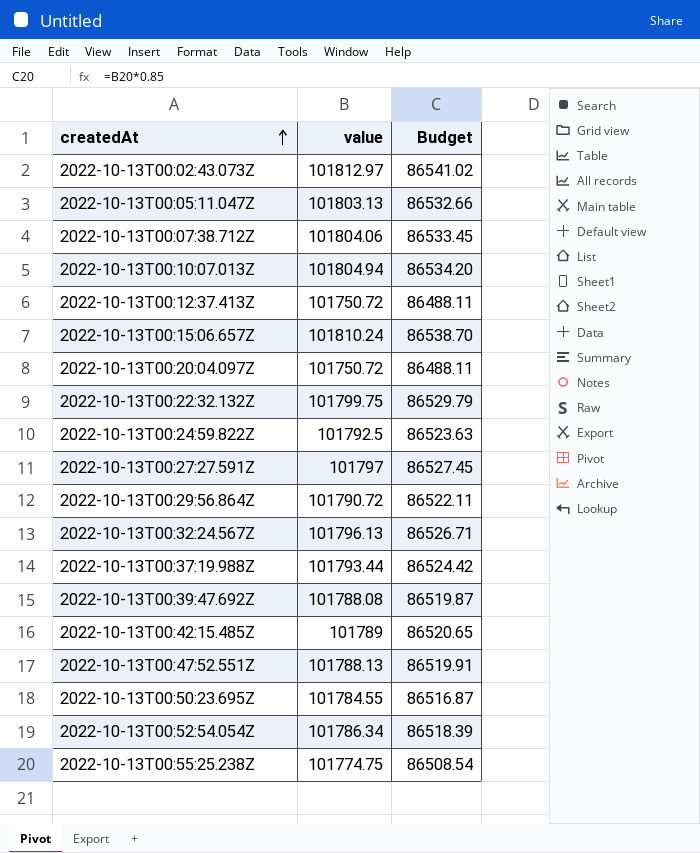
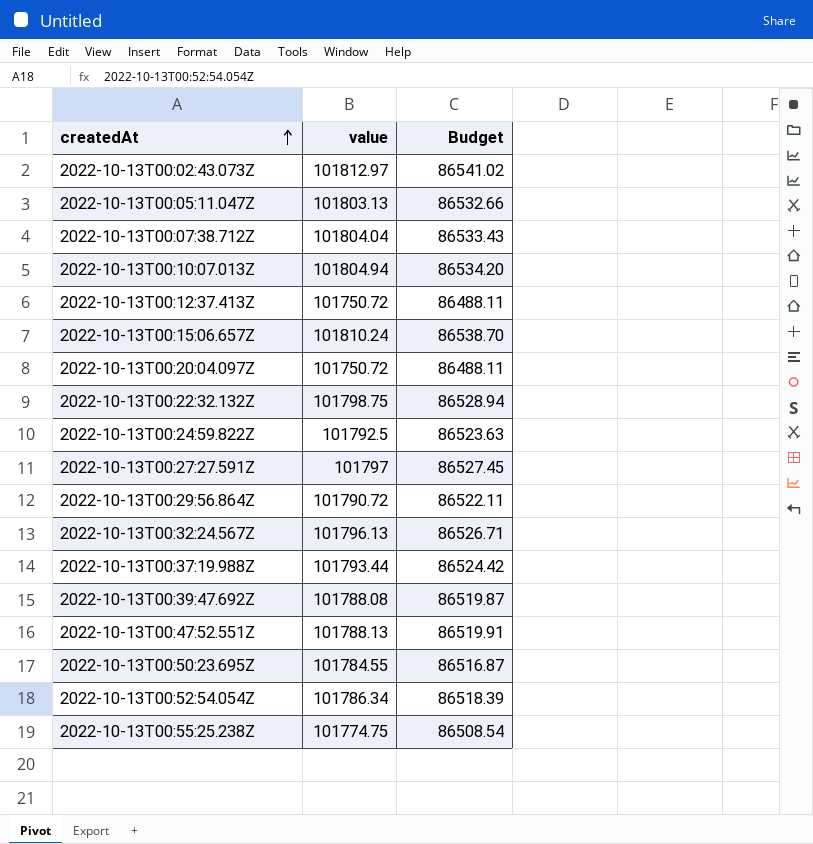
row 2022-10-13T00:42:15.485Z: 101789 | 86520.65 -> none
2022-10-13T00:07:38.712Z | value: 101804.06 -> 101804.04
2022-10-13T00:07:38.712Z | Budget: 86533.45 -> 86533.43
2022-10-13T00:22:32.132Z | value: 101799.75 -> 101798.75
2022-10-13T00:22:32.132Z | Budget: 86529.79 -> 86528.94

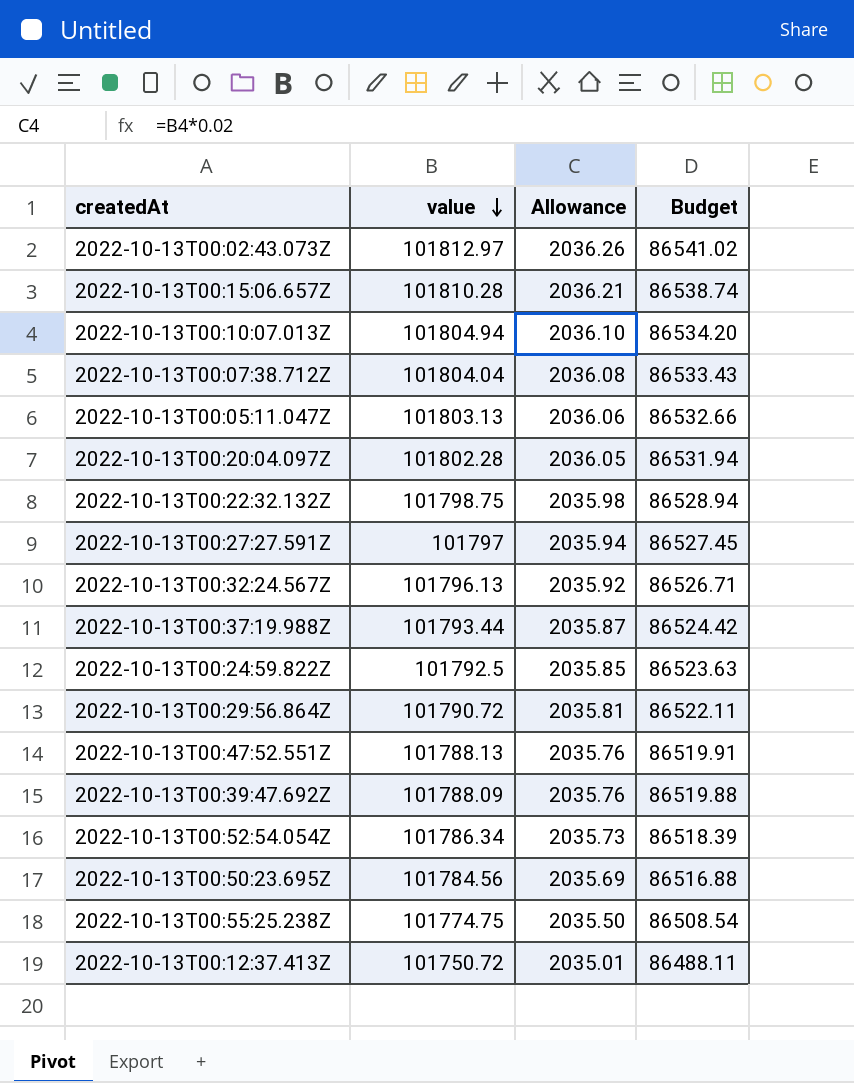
row order: createdAt ascending -> value descending
column Allowance | formula: none -> [value] * 0.02
2022-10-13T00:15:06.657Z | value: 101810.24 -> 101810.28
2022-10-13T00:15:06.657Z | Budget: 86538.70 -> 86538.74
2022-10-13T00:20:04.097Z | value: 101750.72 -> 101802.28
2022-10-13T00:20:04.097Z | Budget: 86488.11 -> 86531.94
2022-10-13T00:39:47.692Z | value: 101788.08 -> 101788.09
2022-10-13T00:39:47.692Z | Budget: 86519.87 -> 86519.88
2022-10-13T00:50:23.695Z | value: 101784.55 -> 101784.56
2022-10-13T00:50:23.695Z | Budget: 86516.87 -> 86516.88

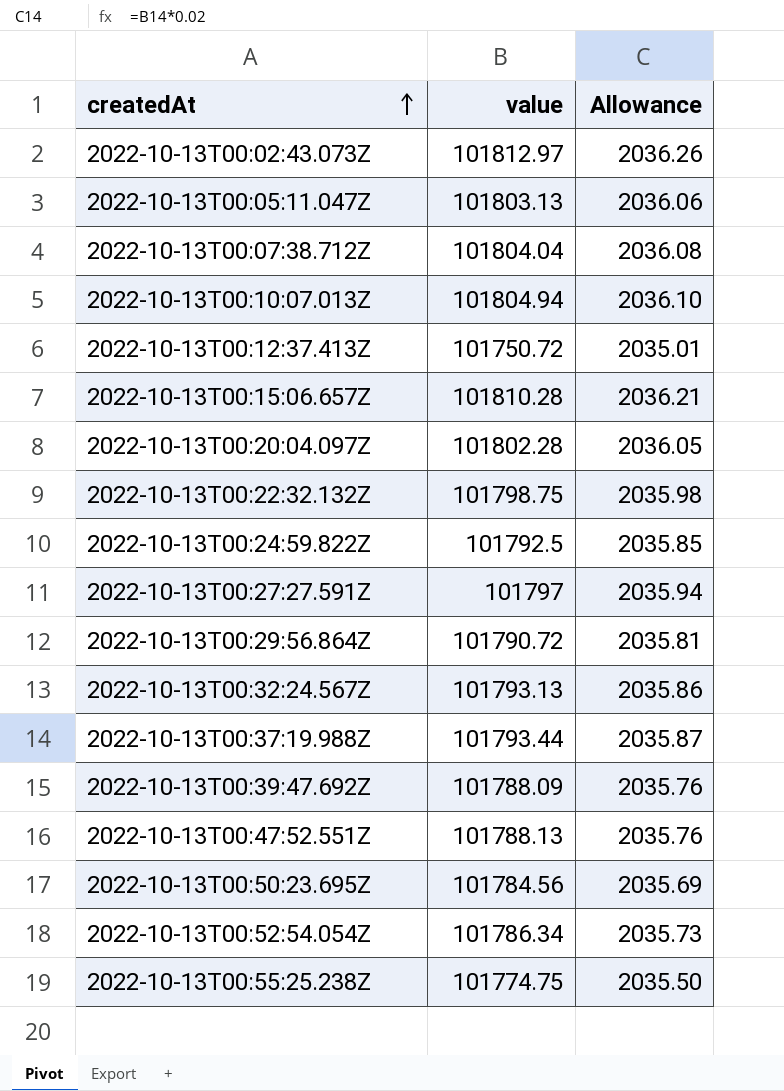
row order: value descending -> createdAt ascending
column Budget | formula: [value] * 0.85 -> none
2022-10-13T00:32:24.567Z | value: 101796.13 -> 101793.13
2022-10-13T00:32:24.567Z | Allowance: 2035.92 -> 2035.86

